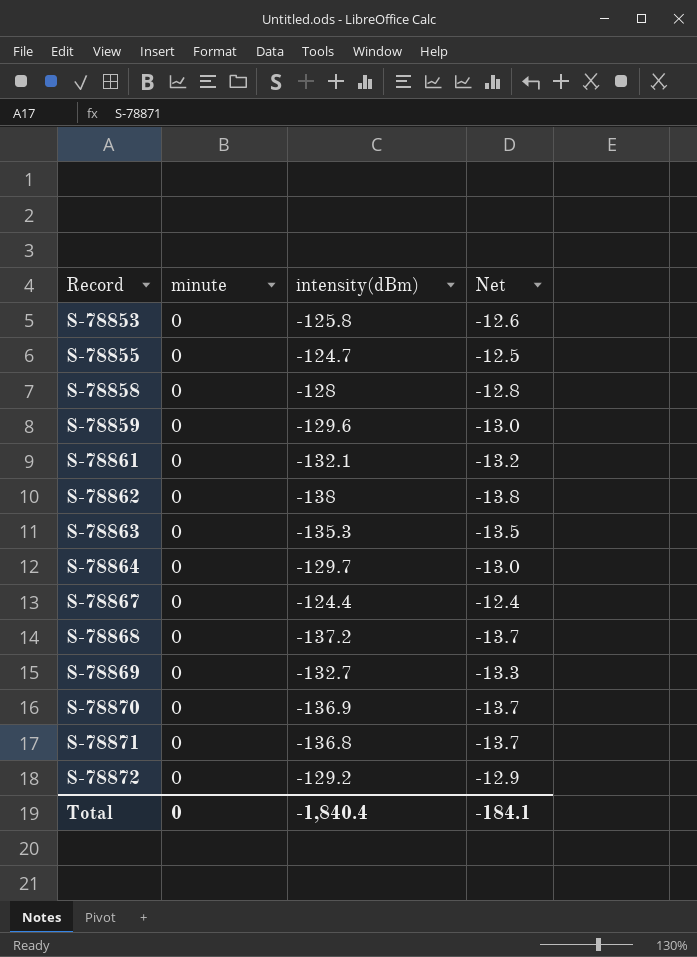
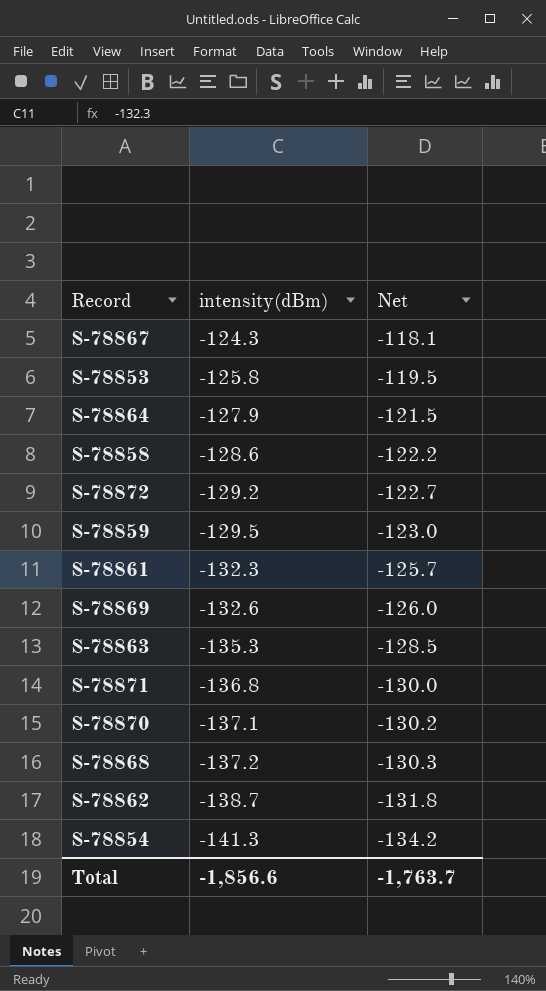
row order: Record ascending -> intensity(dBm) descending
column minute | position: 2 -> none
column Net | formula: [intensity(dBm)] * 0.1 -> [intensity(dBm)] * 0.95
row S-78855: 0 | -124.7 | -12.5 -> none
S-78867 | intensity(dBm): -124.4 -> -124.3
S-78864 | intensity(dBm): -129.7 -> -127.9
S-78858 | intensity(dBm): -128 -> -128.6
S-78859 | intensity(dBm): -129.6 -> -129.5
S-78861 | intensity(dBm): -132.1 -> -132.3
S-78869 | intensity(dBm): -132.7 -> -132.6
S-78870 | intensity(dBm): -136.9 -> -137.1
S-78862 | intensity(dBm): -138 -> -138.7
row S-78854: none -> -141.3 | -134.2
Total | intensity(dBm): -1,840.4 -> -1,856.6
Total | Net: -184.1 -> -1,763.7

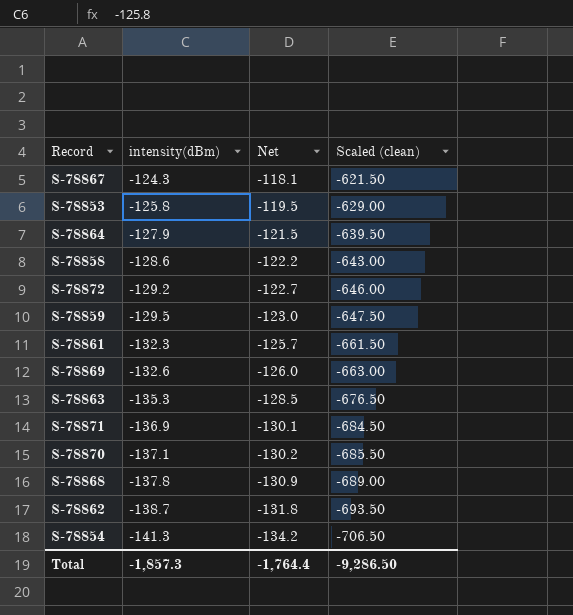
column Scaled (clean) | formula: none -> [intensity(dBm)] * 5
S-78871 | intensity(dBm): -136.8 -> -136.9
S-78871 | Net: -130.0 -> -130.1
S-78868 | intensity(dBm): -137.2 -> -137.8
S-78868 | Net: -130.3 -> -130.9
Total | intensity(dBm): -1,856.6 -> -1,857.3
Total | Net: -1,763.7 -> -1,764.4

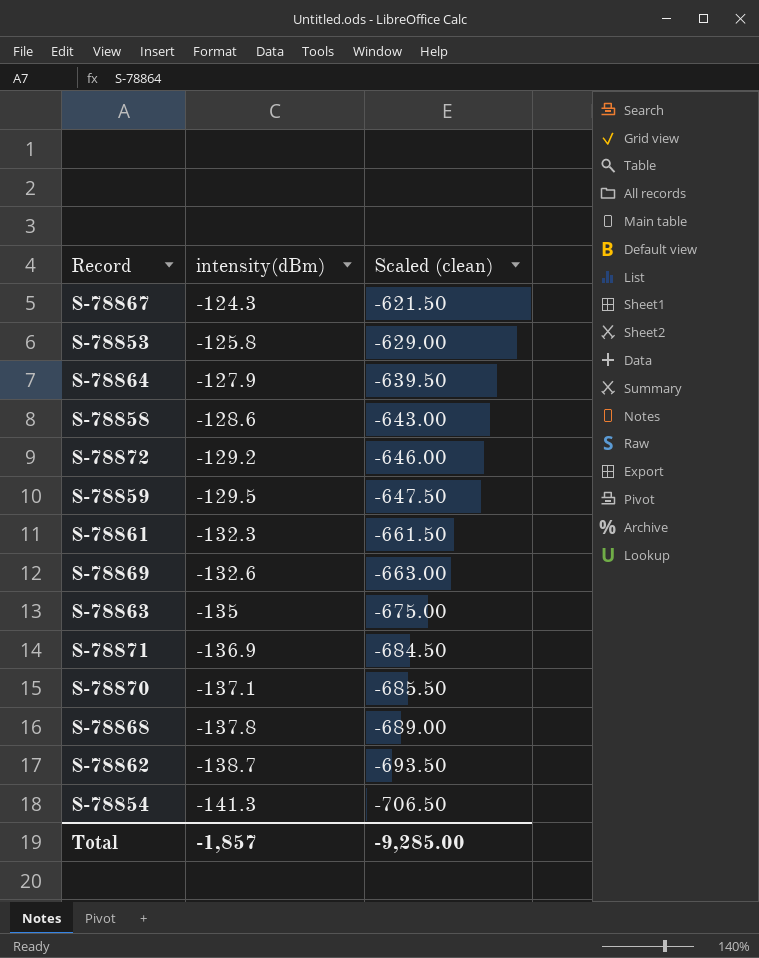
column Net | formula: [intensity(dBm)] * 0.95 -> none
S-78863 | intensity(dBm): -135.3 -> -135
S-78863 | Scaled (clean): -676.50 -> -675.00
Total | intensity(dBm): -1,857.3 -> -1,857
Total | Scaled (clean): -9,286.50 -> -9,285.00

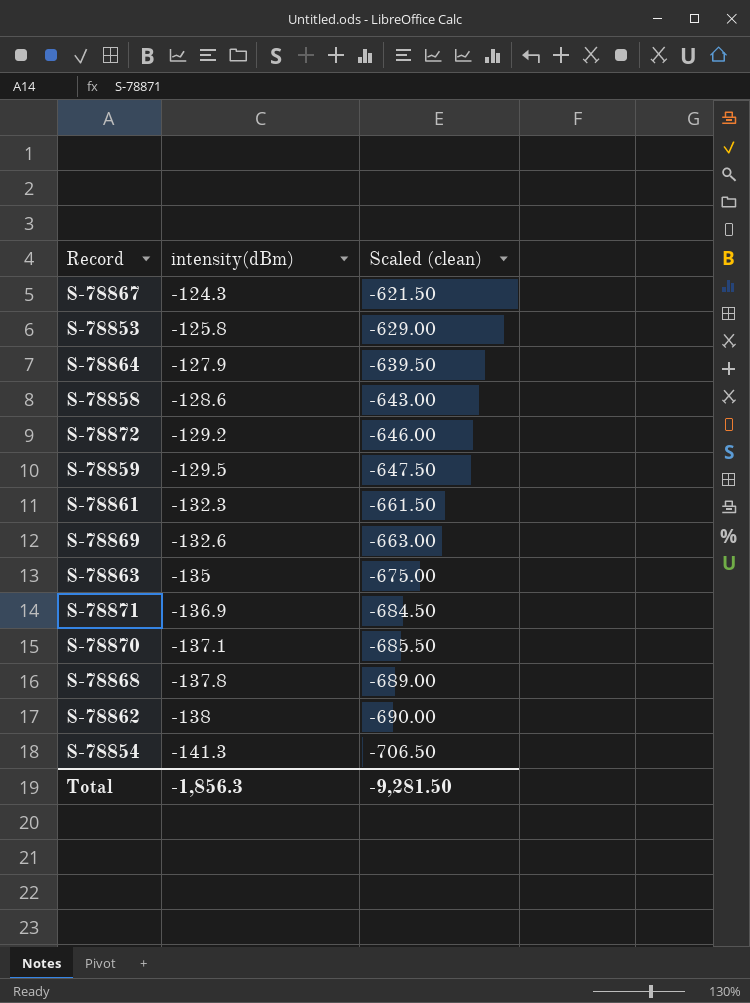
S-78862 | intensity(dBm): -138.7 -> -138
S-78862 | Scaled (clean): -693.50 -> -690.00
Total | intensity(dBm): -1,857 -> -1,856.3
Total | Scaled (clean): -9,285.00 -> -9,281.50

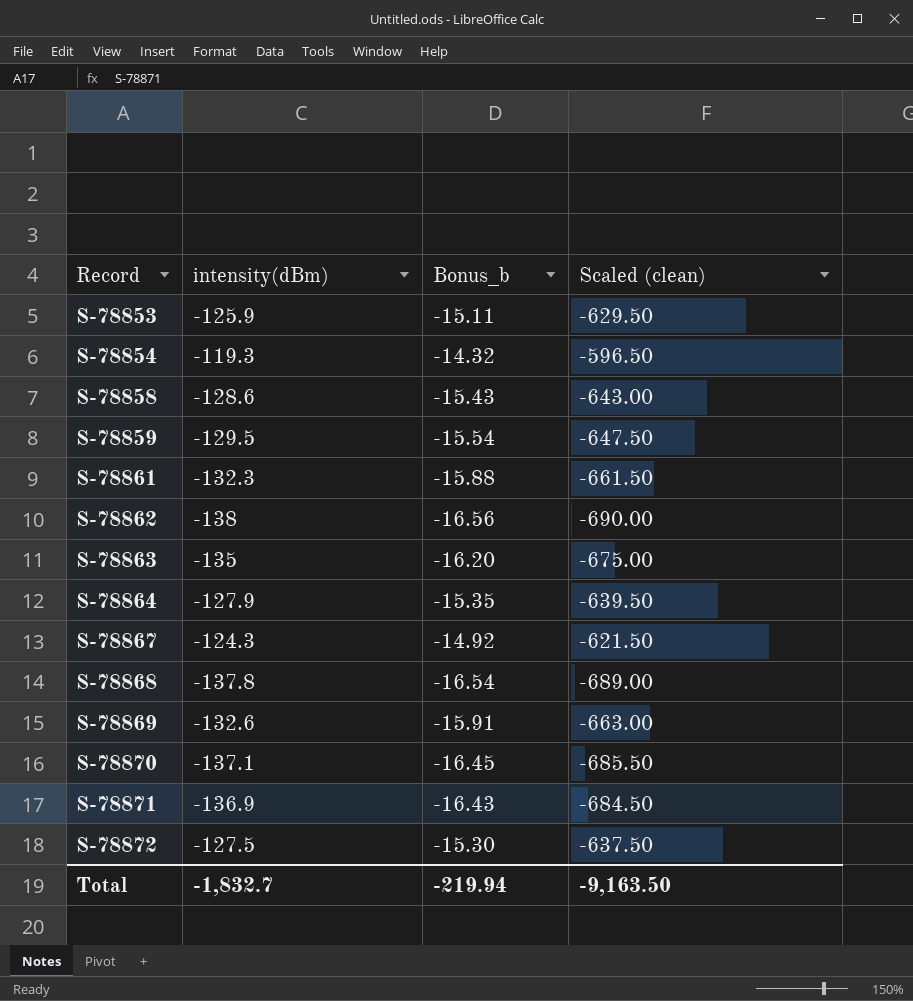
row order: intensity(dBm) descending -> Record ascending
column Bonus_b | formula: none -> [intensity(dBm)] * 0.12
S-78853 | intensity(dBm): -125.8 -> -125.9
S-78853 | Scaled (clean): -629.00 -> -629.50
S-78854 | intensity(dBm): -141.3 -> -119.3
S-78854 | Scaled (clean): -706.50 -> -596.50
S-78872 | intensity(dBm): -129.2 -> -127.5
S-78872 | Scaled (clean): -646.00 -> -637.50
Total | intensity(dBm): -1,856.3 -> -1,832.7
Total | Scaled (clean): -9,281.50 -> -9,163.50

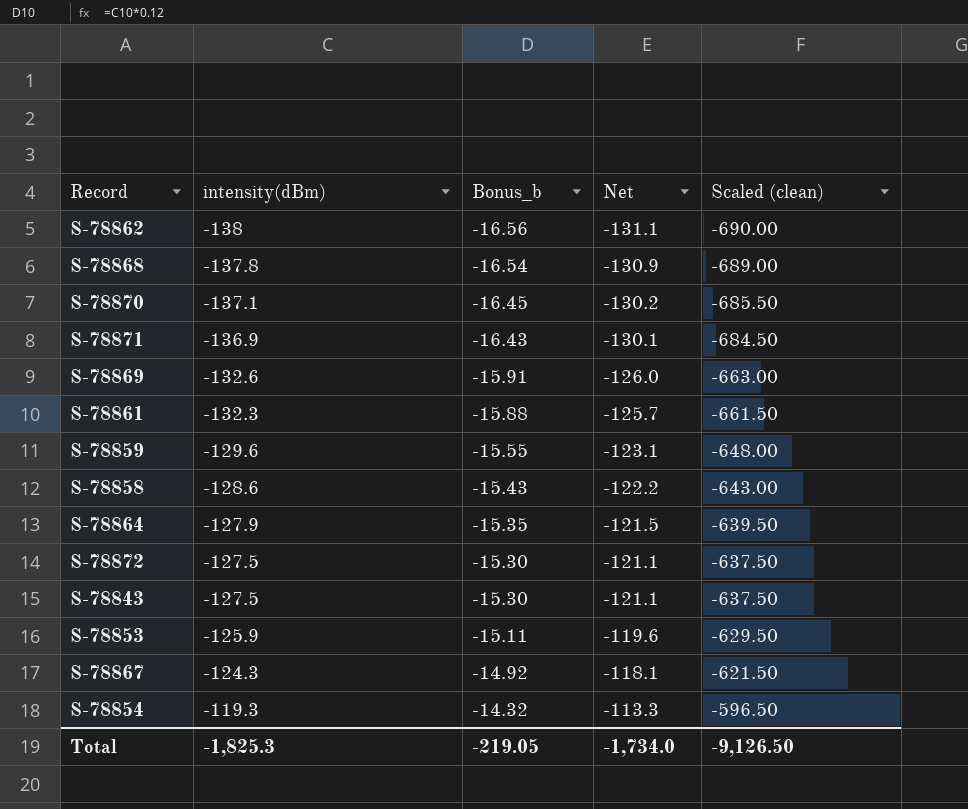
row order: Record ascending -> intensity(dBm) ascending
column Net | formula: none -> [intensity(dBm)] * 0.95
row S-78863: -135 | -16.20 | -675.00 -> none
S-78859 | intensity(dBm): -129.5 -> -129.6
S-78859 | Bonus_b: -15.54 -> -15.55
S-78859 | Scaled (clean): -647.50 -> -648.00
row S-78843: none -> -127.5 | -15.30 | -121.1 | -637.50
Total | intensity(dBm): -1,832.7 -> -1,825.3
Total | Bonus_b: -219.94 -> -219.05
Total | Scaled (clean): -9,163.50 -> -9,126.50

